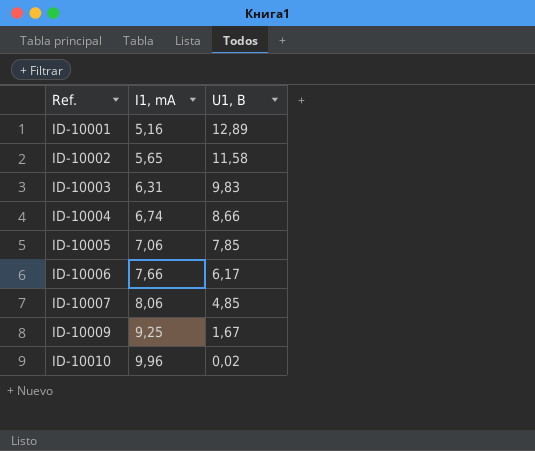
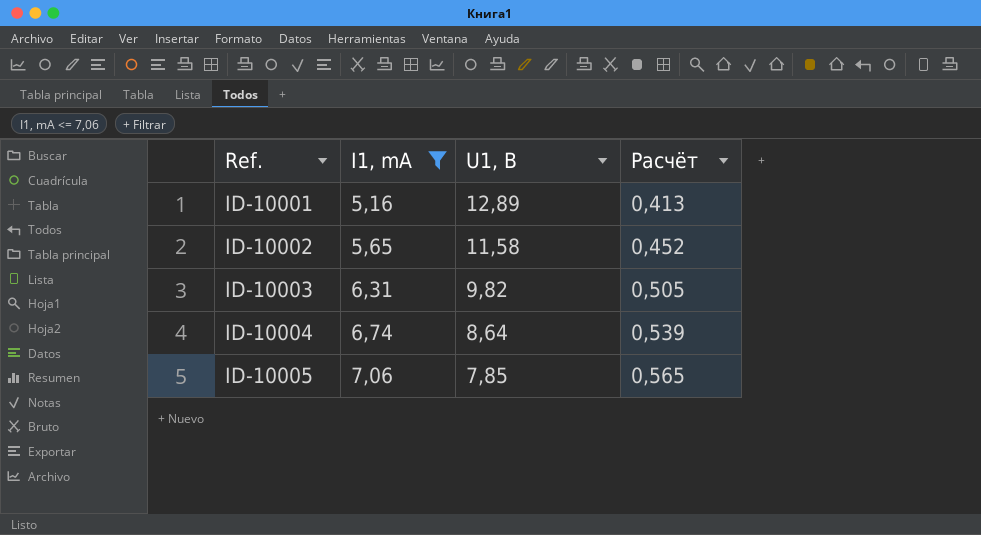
filter: none -> I1, mA <= 7,06
column Расчёт | formula: none -> [I1, mA] * 0,08
ID-10003 | U1, B: 9,83 -> 9,82
ID-10004 | U1, B: 8,66 -> 8,64

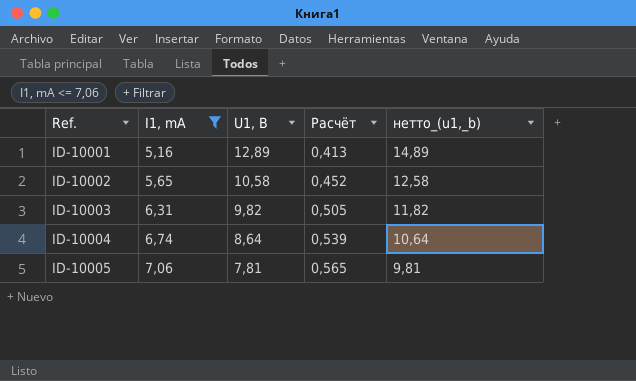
column нетто_(u1,_b) | formula: none -> [U1, B] + 2
ID-10002 | U1, B: 11,58 -> 10,58
ID-10005 | U1, B: 7,85 -> 7,81

